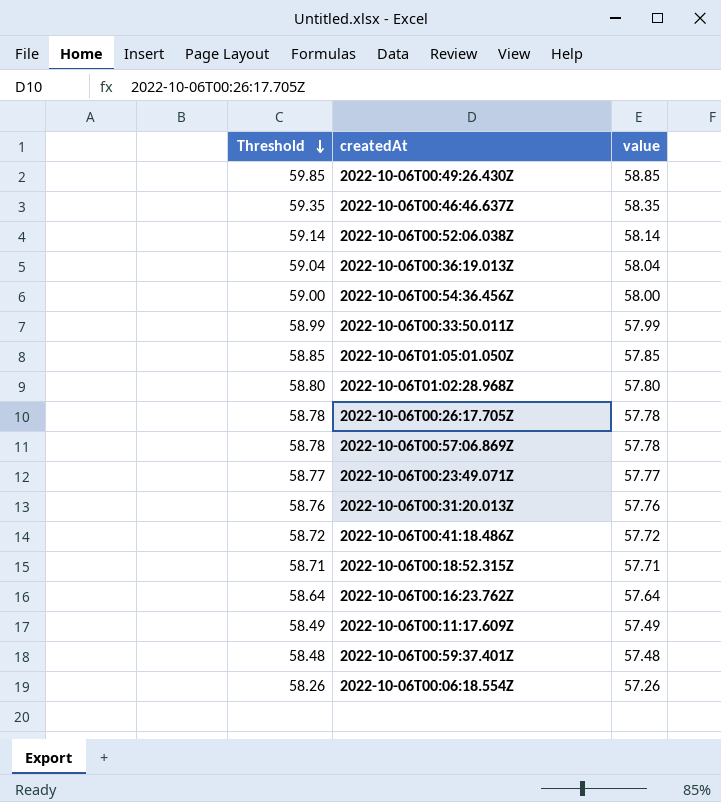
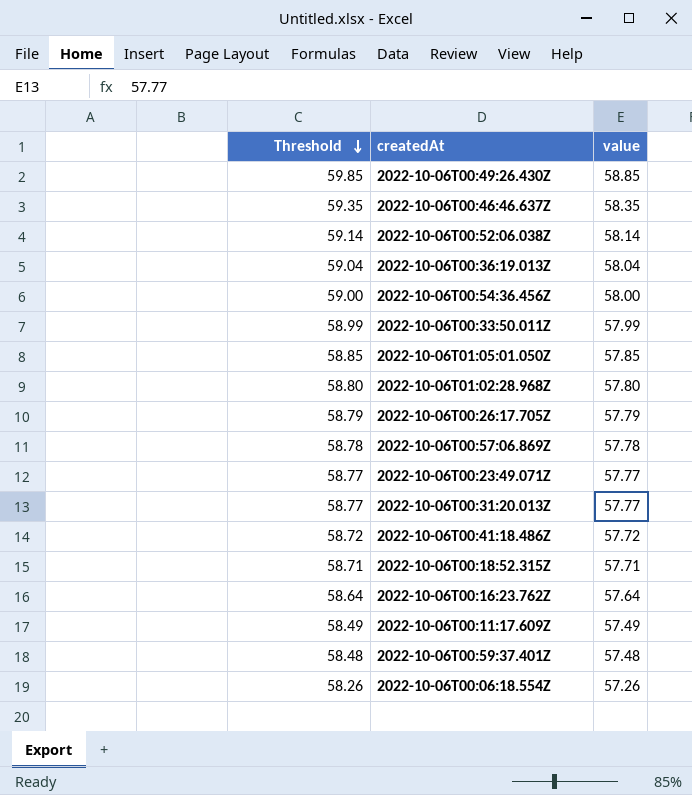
2022-10-06T00:26:17.705Z | Threshold: 58.78 -> 58.79
2022-10-06T00:26:17.705Z | value: 57.78 -> 57.79
2022-10-06T00:31:20.013Z | Threshold: 58.76 -> 58.77
2022-10-06T00:31:20.013Z | value: 57.76 -> 57.77

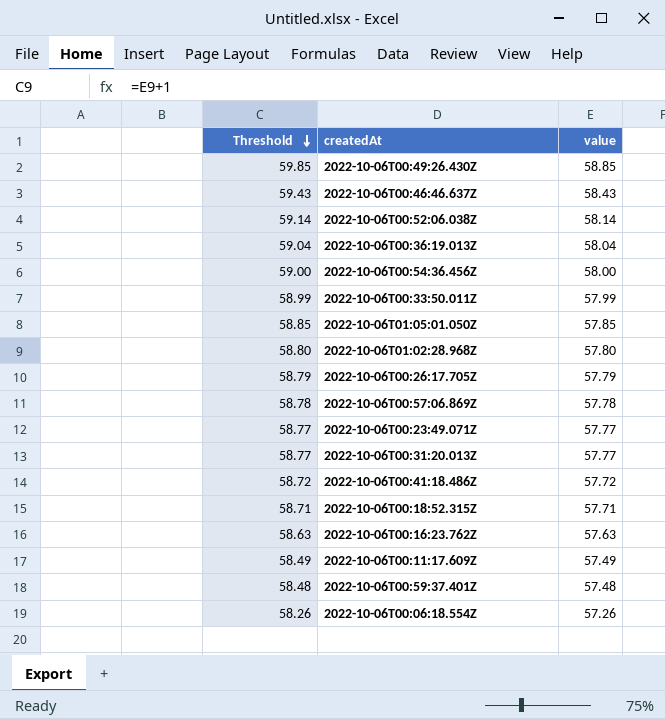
2022-10-06T00:46:46.637Z | Threshold: 59.35 -> 59.43
2022-10-06T00:46:46.637Z | value: 58.35 -> 58.43
2022-10-06T00:16:23.762Z | Threshold: 58.64 -> 58.63
2022-10-06T00:16:23.762Z | value: 57.64 -> 57.63

